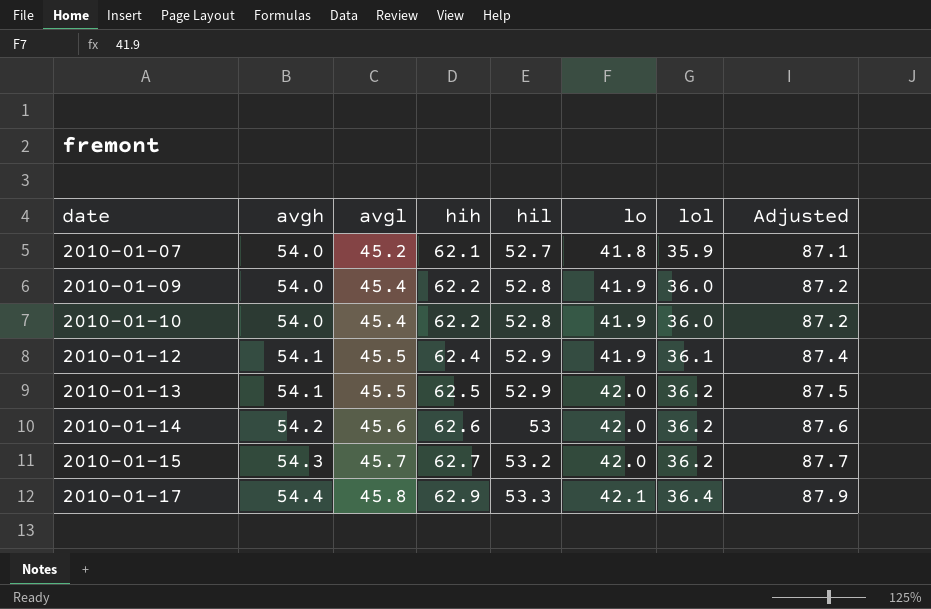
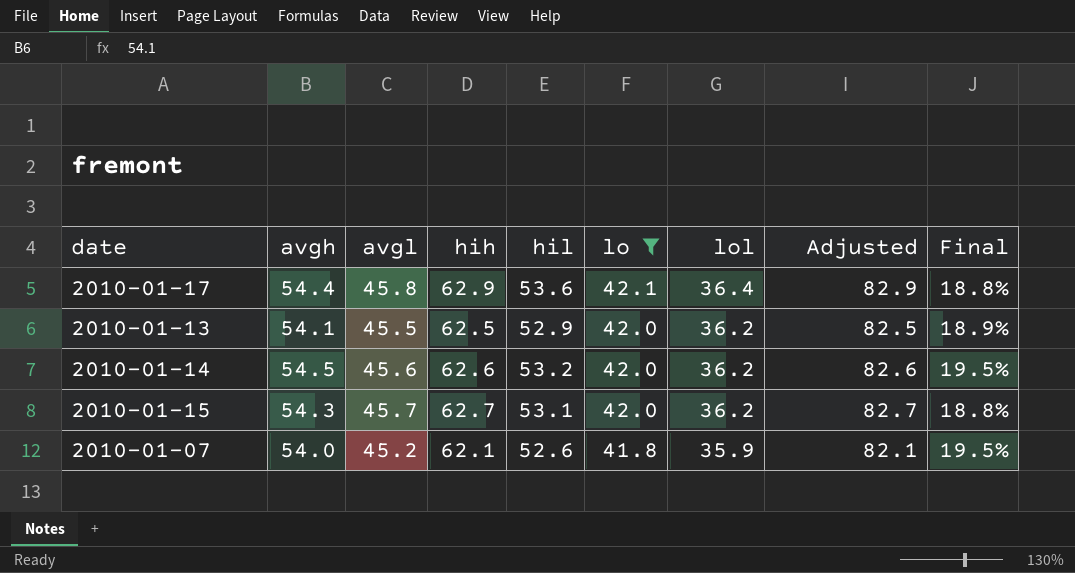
filter: none -> lo != 41.9
row order: date ascending -> lo descending
column Adjusted | formula: [hih] + 25 -> [hih] + 20
column Final | formula: none -> ([avgh] - [avgl]) / [avgl]
2010-01-17 | hil: 53.3 -> 53.6
2010-01-14 | avgh: 54.2 -> 54.5
2010-01-14 | hil: 53 -> 53.2
2010-01-15 | hil: 53.2 -> 53.1
2010-01-07 | hil: 52.7 -> 52.6

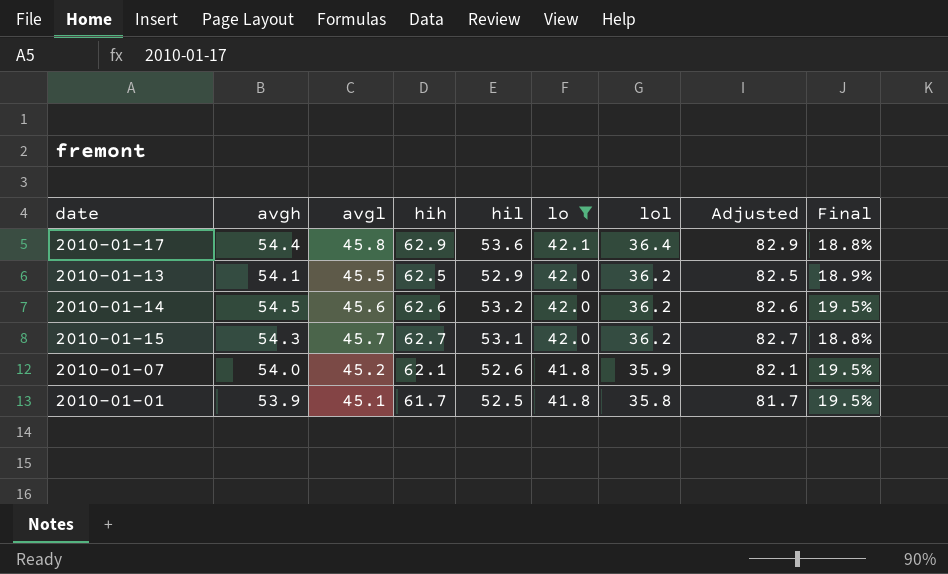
row 2010-01-01: none -> 53.9 | 45.1 | 61.7 | 52.5 | 41.8 | 35.8 | 81.7 | 19.5%

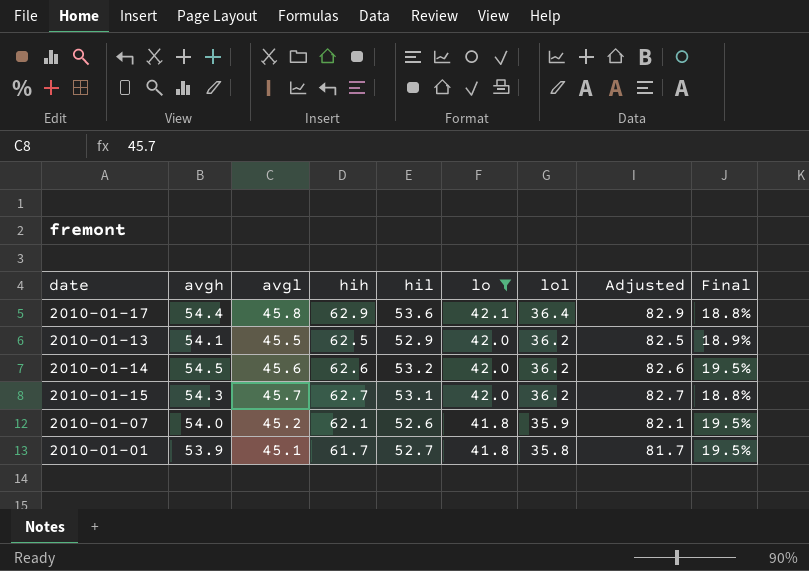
2010-01-01 | hil: 52.5 -> 52.7

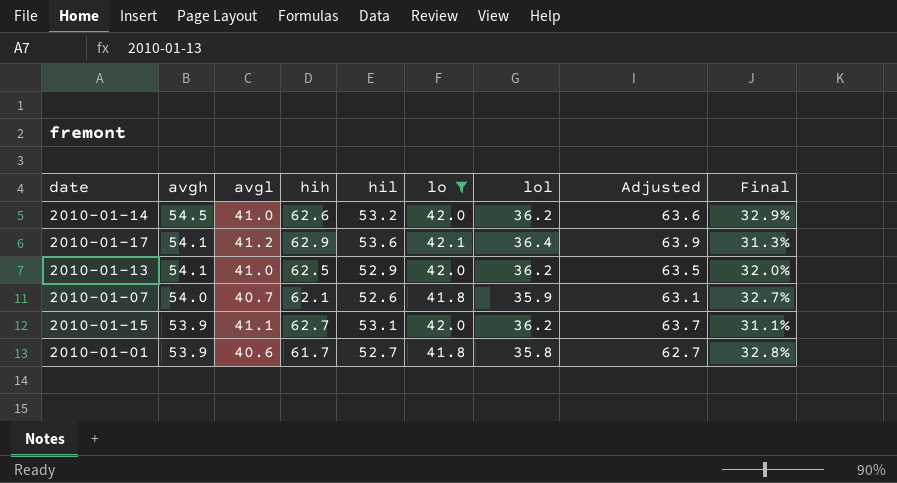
row order: lo descending -> avgh descending
column Adjusted | formula: [hih] + 20 -> [hih] + 1
2010-01-14 | avgl: 45.6 -> 41.0
2010-01-14 | Final: 19.5% -> 32.9%
2010-01-17 | avgh: 54.4 -> 54.1
2010-01-17 | avgl: 45.8 -> 41.2
2010-01-17 | Final: 18.8% -> 31.3%
2010-01-13 | avgl: 45.5 -> 41.0
2010-01-13 | Final: 18.9% -> 32.0%
2010-01-07 | avgl: 45.2 -> 40.7
2010-01-07 | Final: 19.5% -> 32.7%
2010-01-15 | avgh: 54.3 -> 53.9
2010-01-15 | avgl: 45.7 -> 41.1
2010-01-15 | Final: 18.8% -> 31.1%
2010-01-01 | avgl: 45.1 -> 40.6
2010-01-01 | Final: 19.5% -> 32.8%

